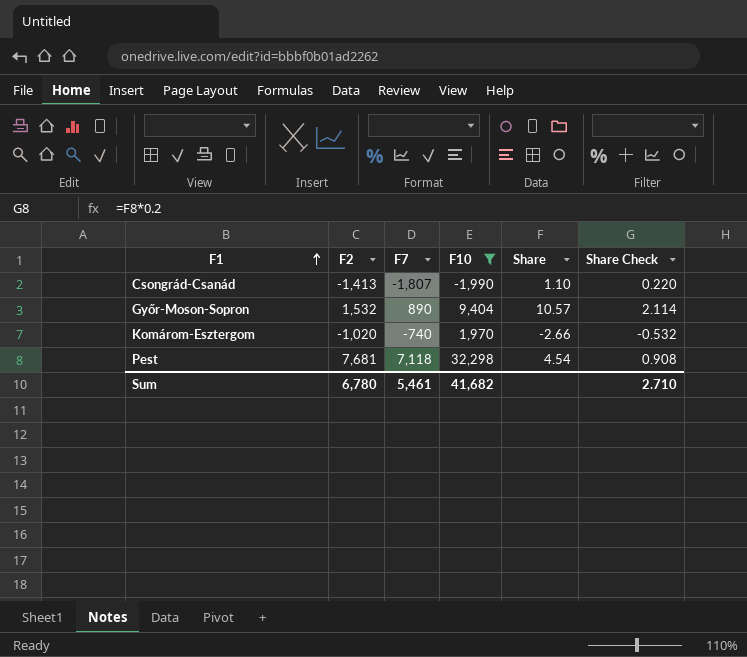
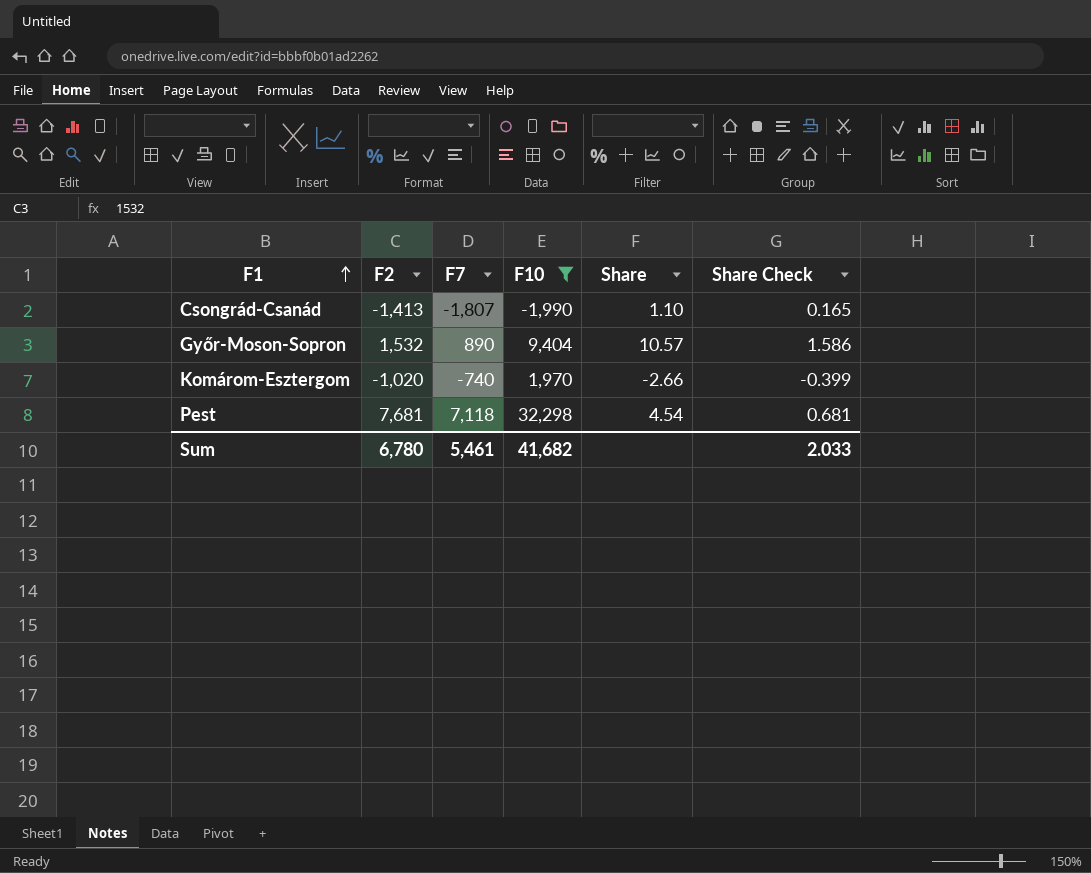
column Share Check | formula: [Share] * 0.2 -> [Share] * 0.15
Sum | Share Check: 2.710 -> 2.033

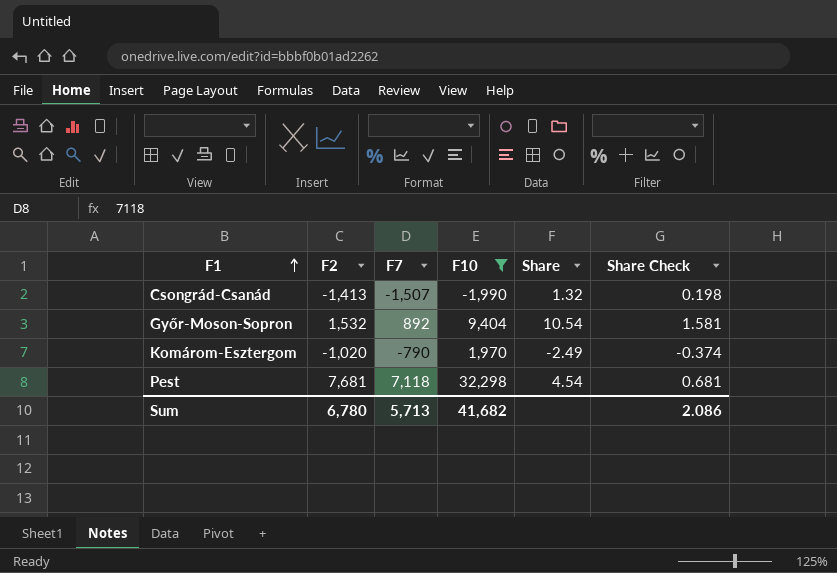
Csongrád-Csanád | F7: -1,807 -> -1,507
Csongrád-Csanád | Share: 1.10 -> 1.32
Csongrád-Csanád | Share Check: 0.165 -> 0.198
Győr-Moson-Sopron | F7: 890 -> 892
Győr-Moson-Sopron | Share: 10.57 -> 10.54
Győr-Moson-Sopron | Share Check: 1.586 -> 1.581
Komárom-Esztergom | F7: -740 -> -790
Komárom-Esztergom | Share: -2.66 -> -2.49
Komárom-Esztergom | Share Check: -0.399 -> -0.374
Sum | F7: 5,461 -> 5,713
Sum | Share Check: 2.033 -> 2.086

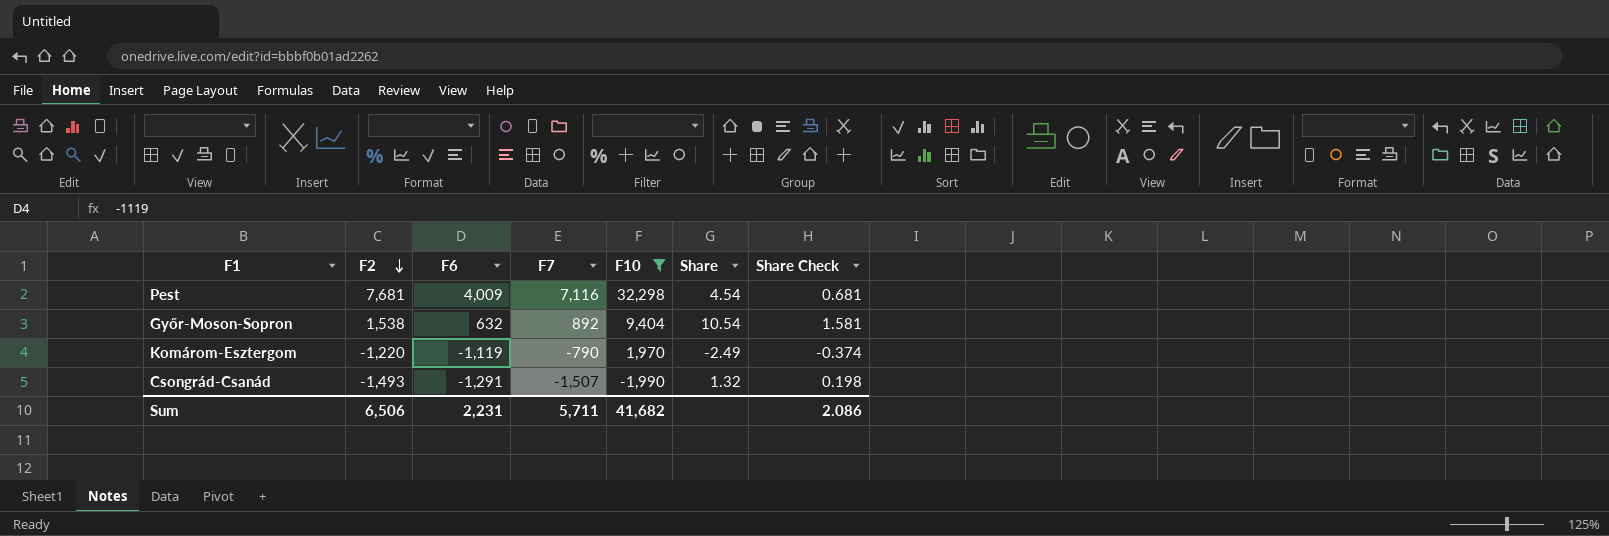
row order: F1 ascending -> F2 descending
column F6 | position: none -> 3
Pest | F7: 7,118 -> 7,116
Győr-Moson-Sopron | F2: 1,532 -> 1,538
Komárom-Esztergom | F2: -1,020 -> -1,220
Csongrád-Csanád | F2: -1,413 -> -1,493
Sum | F2: 6,780 -> 6,506
Sum | F7: 5,713 -> 5,711

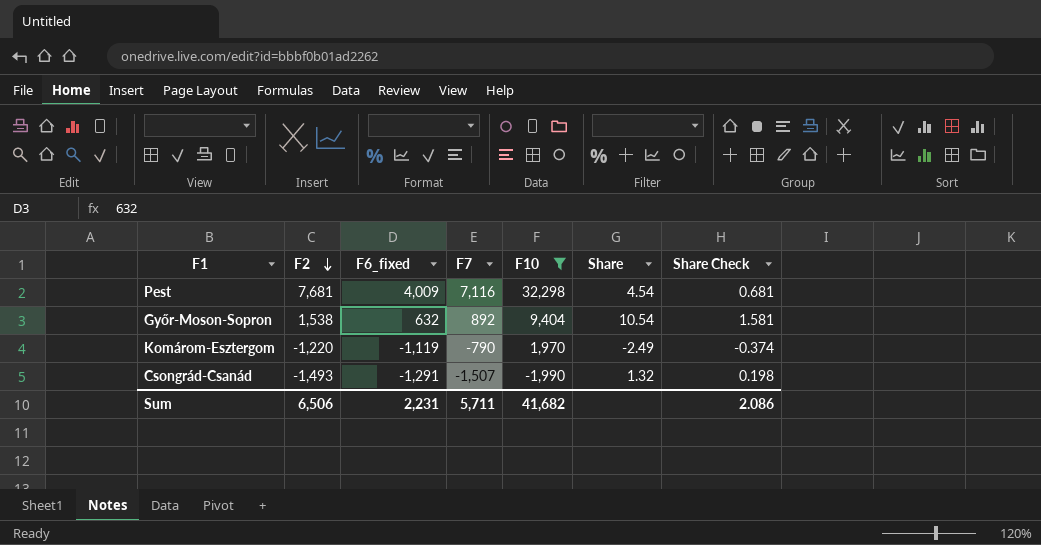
column name: F6 -> F6_fixed

